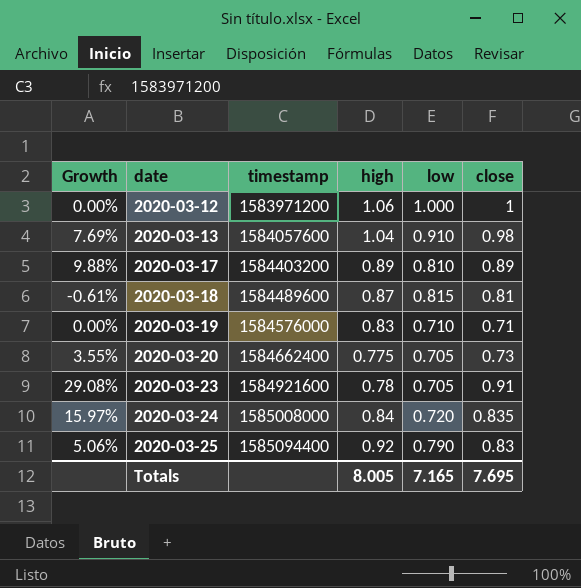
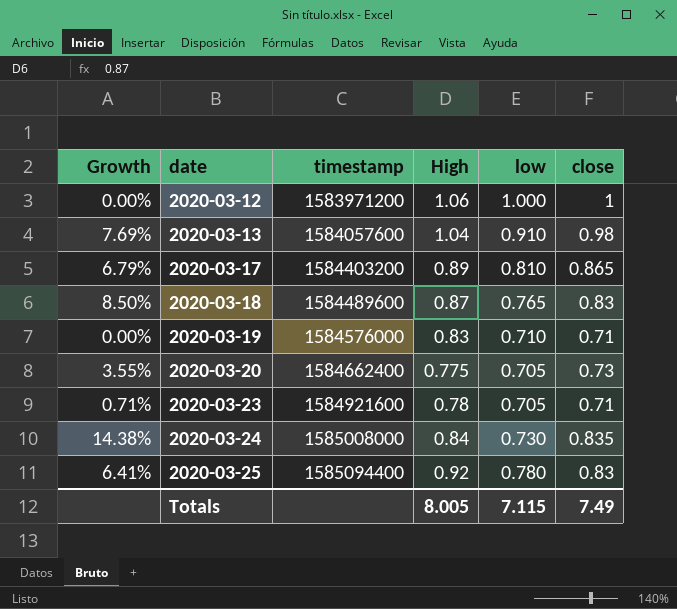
column name: high -> High
2020-03-17 | Growth: 9.88% -> 6.79%
2020-03-17 | close: 0.89 -> 0.865
2020-03-18 | Growth: -0.61% -> 8.50%
2020-03-18 | low: 0.815 -> 0.765
2020-03-18 | close: 0.81 -> 0.83
2020-03-23 | Growth: 29.08% -> 0.71%
2020-03-23 | close: 0.91 -> 0.71
2020-03-24 | Growth: 15.97% -> 14.38%
2020-03-24 | low: 0.720 -> 0.730
2020-03-25 | Growth: 5.06% -> 6.41%
2020-03-25 | low: 0.790 -> 0.780
Totals | low: 7.165 -> 7.115
Totals | close: 7.695 -> 7.49

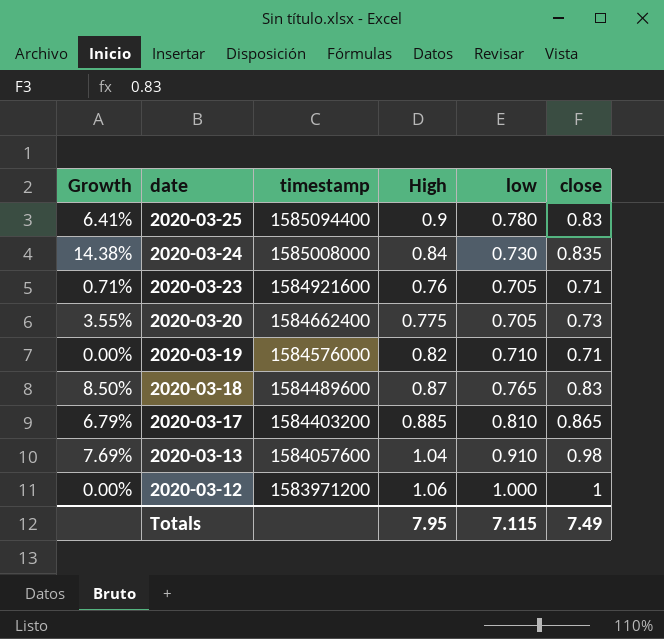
row order: date ascending -> date descending
2020-03-25 | High: 0.92 -> 0.9
2020-03-23 | High: 0.78 -> 0.76
2020-03-19 | High: 0.83 -> 0.82
2020-03-17 | High: 0.89 -> 0.885
Totals | High: 8.005 -> 7.95

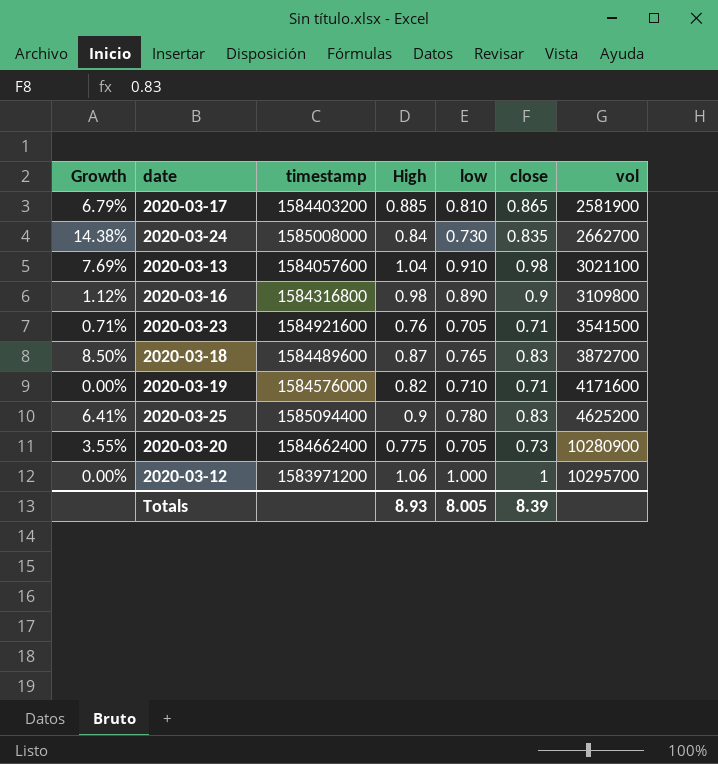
row order: date descending -> vol ascending
column vol | position: none -> 7
row 2020-03-16: none -> 1.12% | 1584316800 | 0.98 | 0.890 | 0.9 | 3109800
Totals | High: 7.95 -> 8.93
Totals | low: 7.115 -> 8.005
Totals | close: 7.49 -> 8.39

